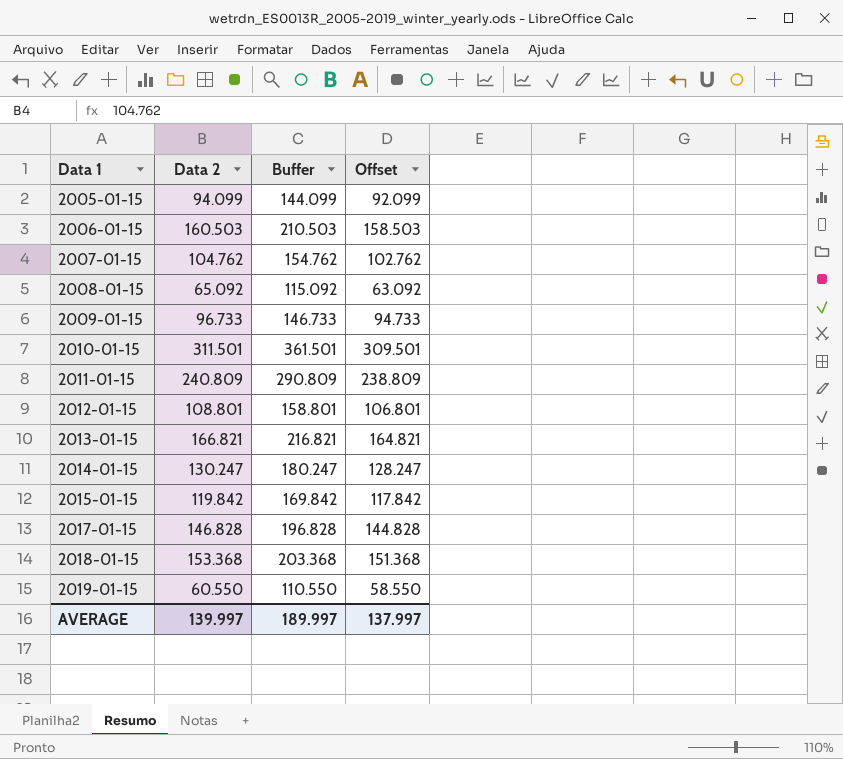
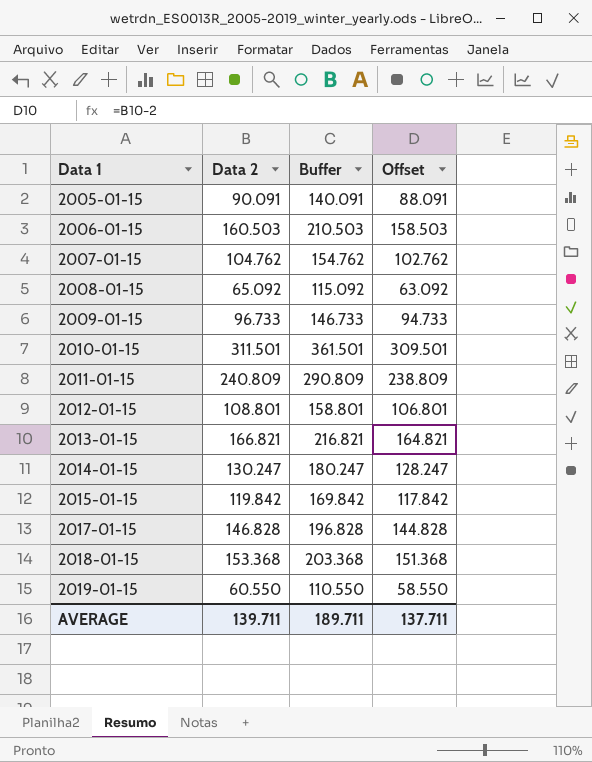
2005-01-15 | Data 2: 94.099 -> 90.091
2005-01-15 | Buffer: 144.099 -> 140.091
2005-01-15 | Offset: 92.099 -> 88.091
AVERAGE | Data 2: 139.997 -> 139.711
AVERAGE | Buffer: 189.997 -> 189.711
AVERAGE | Offset: 137.997 -> 137.711

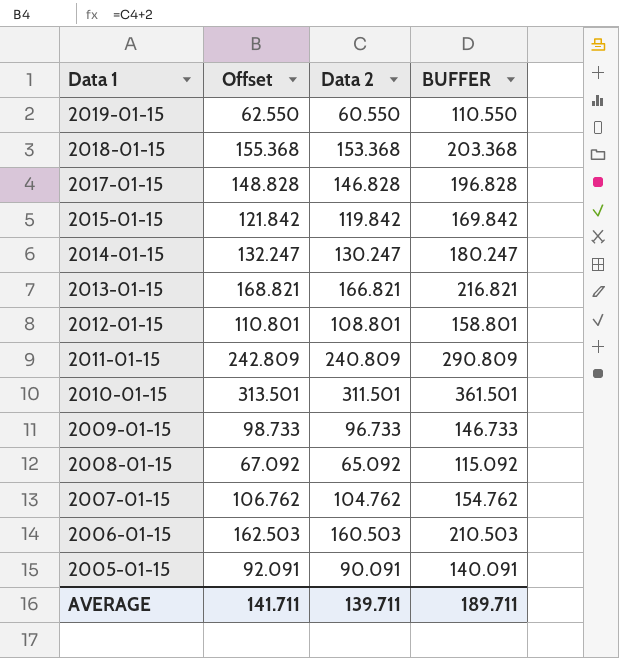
row order: Data 1 ascending -> Data 1 descending
column Offset | formula: [Data 2] - 2 -> [Data 2] + 2
column Offset | position: 4 -> 2
column name: Buffer -> BUFFER
AVERAGE | Offset: 137.711 -> 141.711

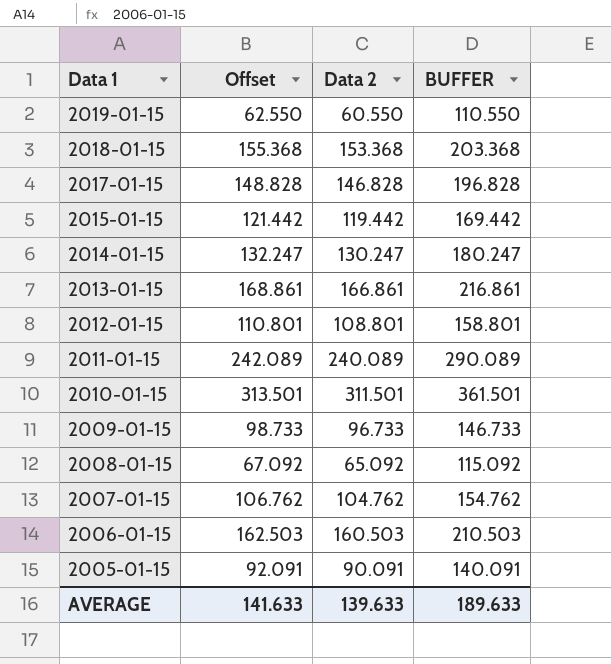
2015-01-15 | Offset: 121.842 -> 121.442
2015-01-15 | Data 2: 119.842 -> 119.442
2015-01-15 | BUFFER: 169.842 -> 169.442
2013-01-15 | Offset: 168.821 -> 168.861
2013-01-15 | Data 2: 166.821 -> 166.861
2013-01-15 | BUFFER: 216.821 -> 216.861
2011-01-15 | Offset: 242.809 -> 242.089
2011-01-15 | Data 2: 240.809 -> 240.089
2011-01-15 | BUFFER: 290.809 -> 290.089
AVERAGE | Offset: 141.711 -> 141.633
AVERAGE | Data 2: 139.711 -> 139.633
AVERAGE | BUFFER: 189.711 -> 189.633

